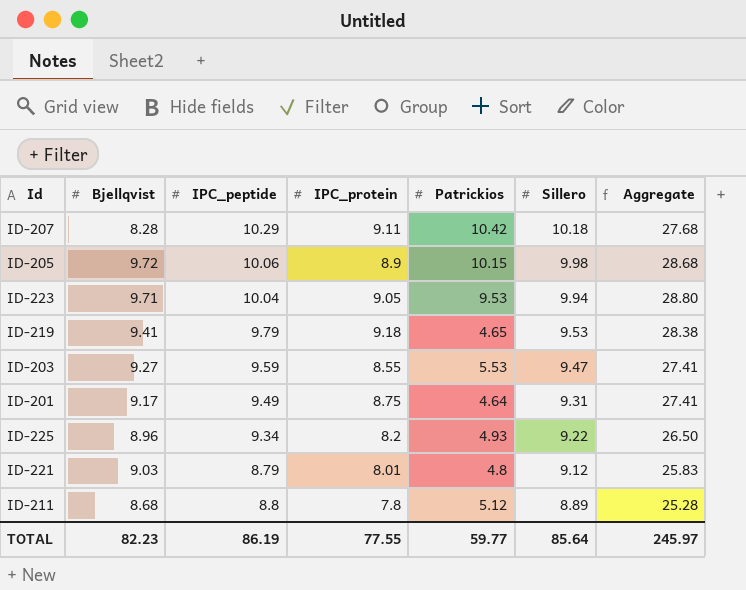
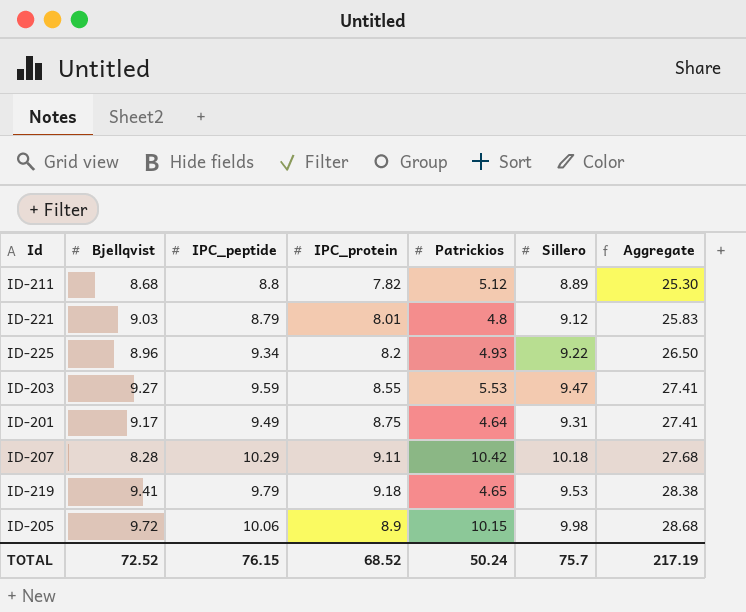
row order: Sillero descending -> Aggregate ascending
row ID-223: 9.71 | 10.04 | 9.05 | 9.53 | 9.94 | 28.80 -> none
ID-211 | IPC_protein: 7.8 -> 7.82
ID-211 | Aggregate: 25.28 -> 25.30
TOTAL | Bjellqvist: 82.23 -> 72.52
TOTAL | IPC_peptide: 86.19 -> 76.15
TOTAL | IPC_protein: 77.55 -> 68.52
TOTAL | Patrickios: 59.77 -> 50.24
TOTAL | Sillero: 85.64 -> 75.7
TOTAL | Aggregate: 245.97 -> 217.19

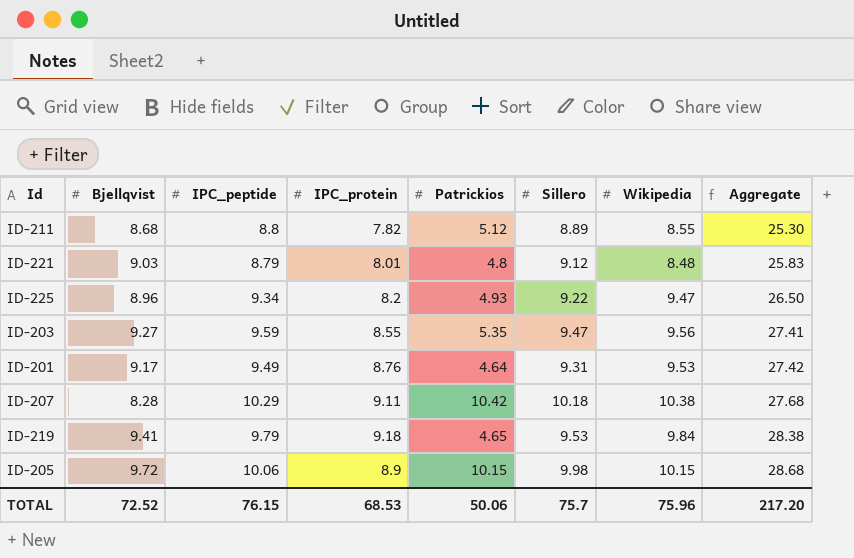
column Wikipedia | position: none -> 7
ID-203 | Patrickios: 5.53 -> 5.35
ID-201 | IPC_protein: 8.75 -> 8.76
ID-201 | Aggregate: 27.41 -> 27.42
TOTAL | IPC_protein: 68.52 -> 68.53
TOTAL | Patrickios: 50.24 -> 50.06
TOTAL | Aggregate: 217.19 -> 217.20

